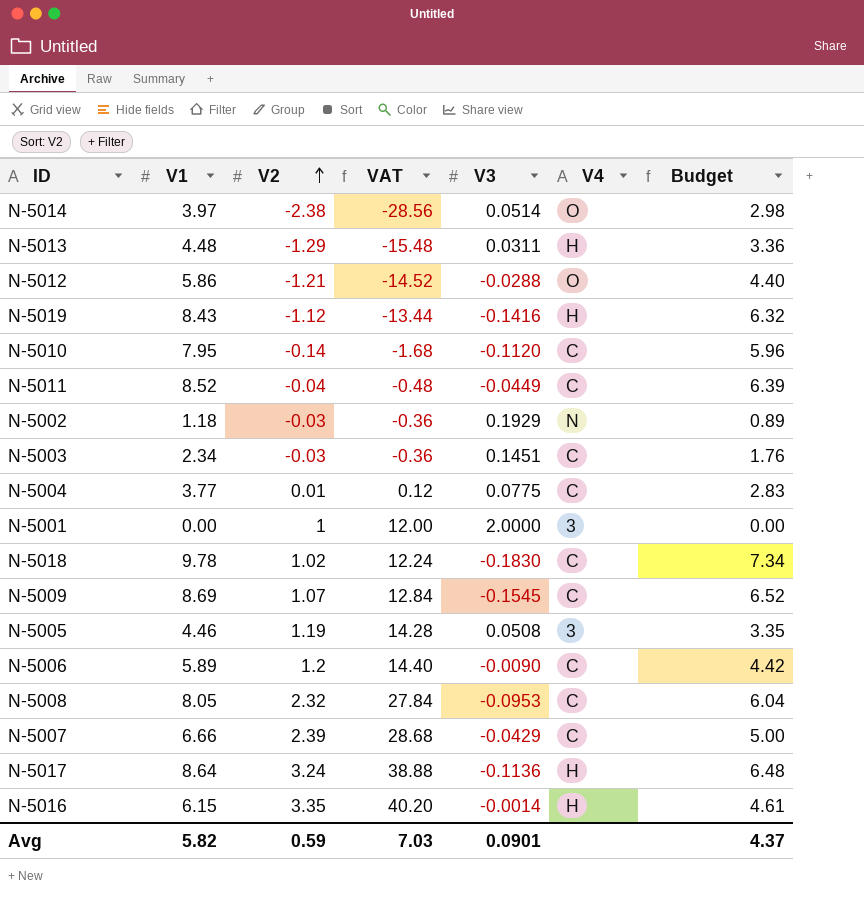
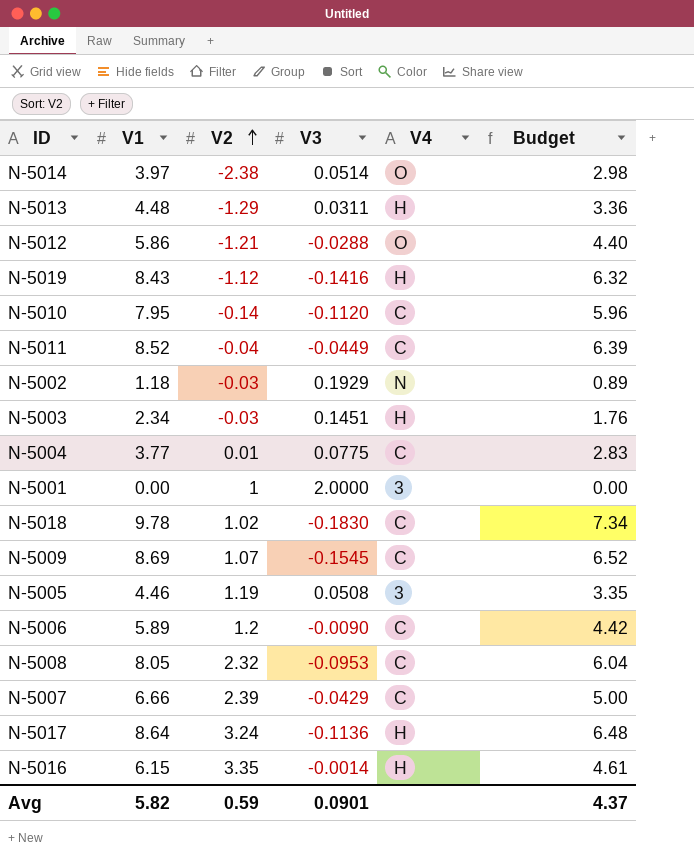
column VAT | formula: [V2] * 12 -> none
N-5003 | V4: C -> H

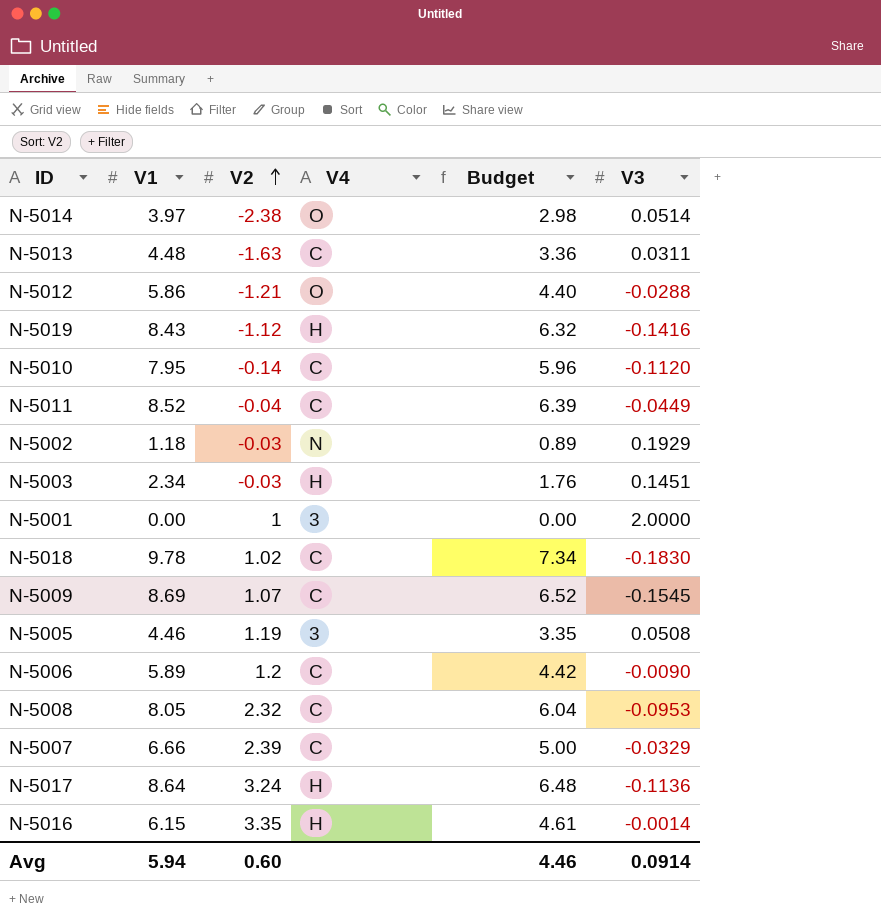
column V3 | position: 4 -> 6
row N-5004: 3.77 | 0.01 | 0.0775 | C | 2.83 -> none
N-5013 | V2: -1.29 -> -1.63
N-5013 | V4: H -> C
N-5007 | V3: -0.0429 -> -0.0329
Avg | V1: 5.82 -> 5.94
Avg | V2: 0.59 -> 0.60
Avg | Budget: 4.37 -> 4.46
Avg | V3: 0.0901 -> 0.0914

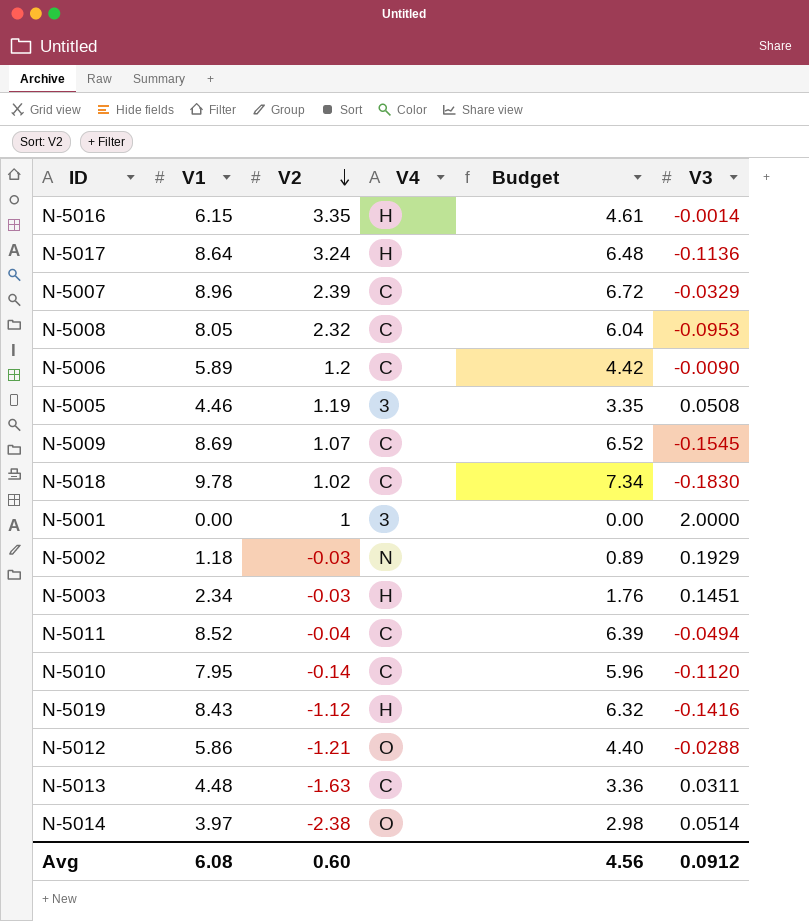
row order: V2 ascending -> V2 descending
N-5007 | V1: 6.66 -> 8.96
N-5007 | Budget: 5.00 -> 6.72
N-5011 | V3: -0.0449 -> -0.0494
Avg | V1: 5.94 -> 6.08
Avg | Budget: 4.46 -> 4.56
Avg | V3: 0.0914 -> 0.0912

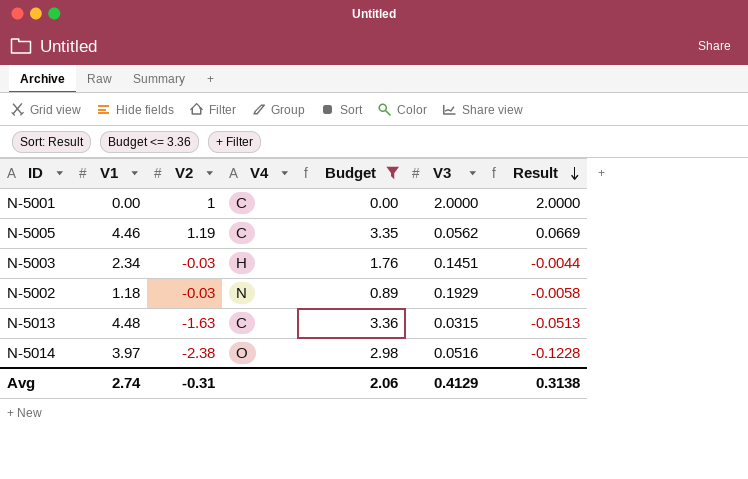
filter: none -> Budget <= 3.36
row order: V2 descending -> Result descending
column Result | formula: none -> [V2] * [V3]
N-5001 | V4: 3 -> C
N-5005 | V4: 3 -> C
N-5005 | V3: 0.0508 -> 0.0562
N-5013 | V3: 0.0311 -> 0.0315
N-5014 | V3: 0.0514 -> 0.0516
Avg | V1: 6.08 -> 2.74
Avg | V2: 0.60 -> -0.31
Avg | Budget: 4.56 -> 2.06
Avg | V3: 0.0912 -> 0.4129

